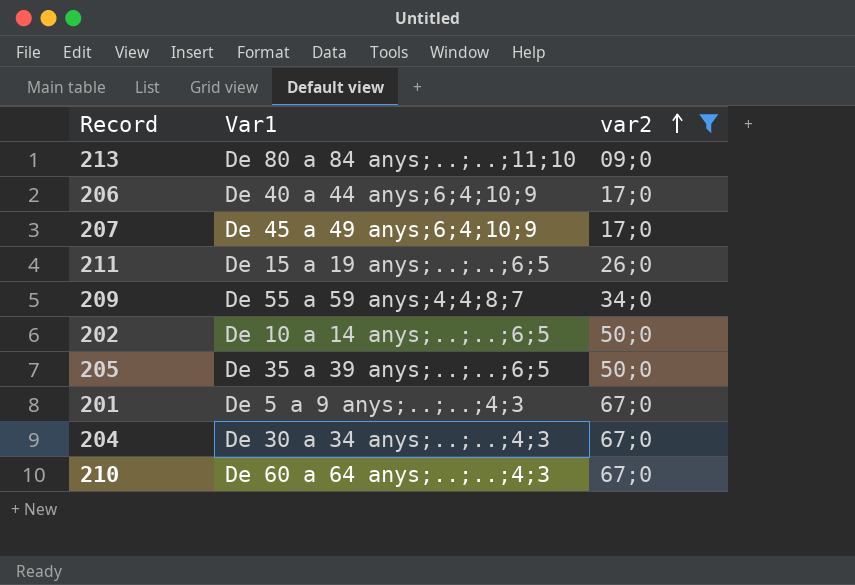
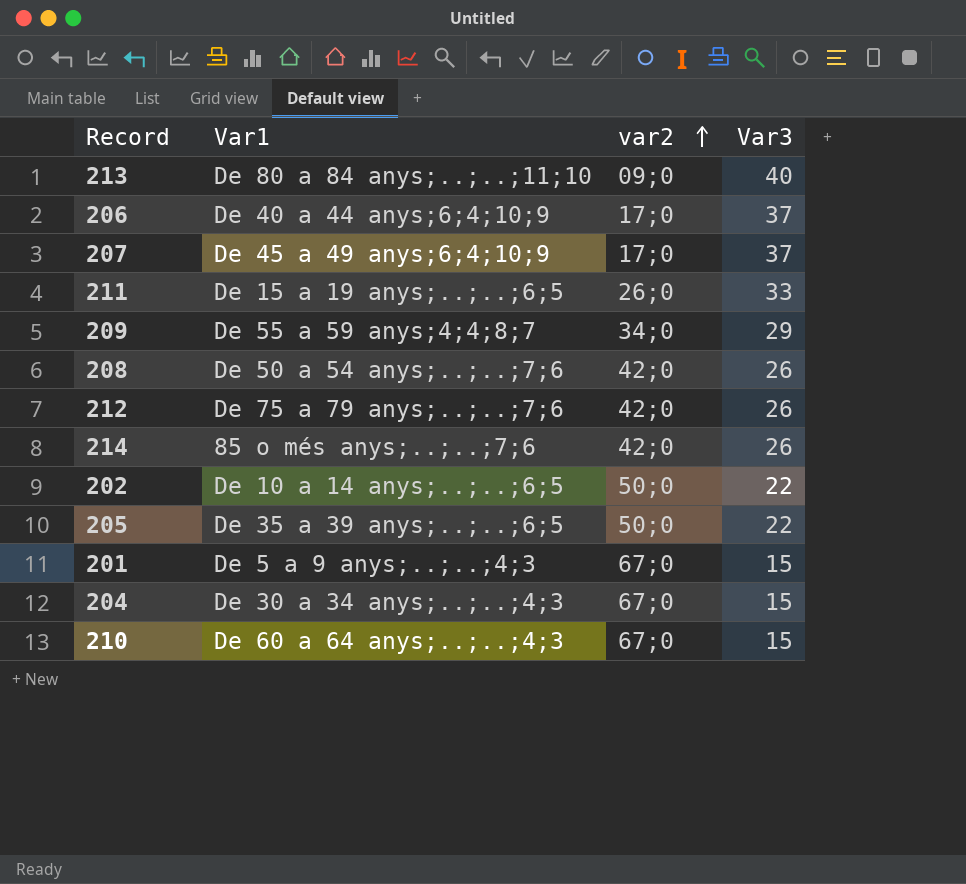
filter: var2 != 42;0 -> none
column Var3 | position: none -> 4

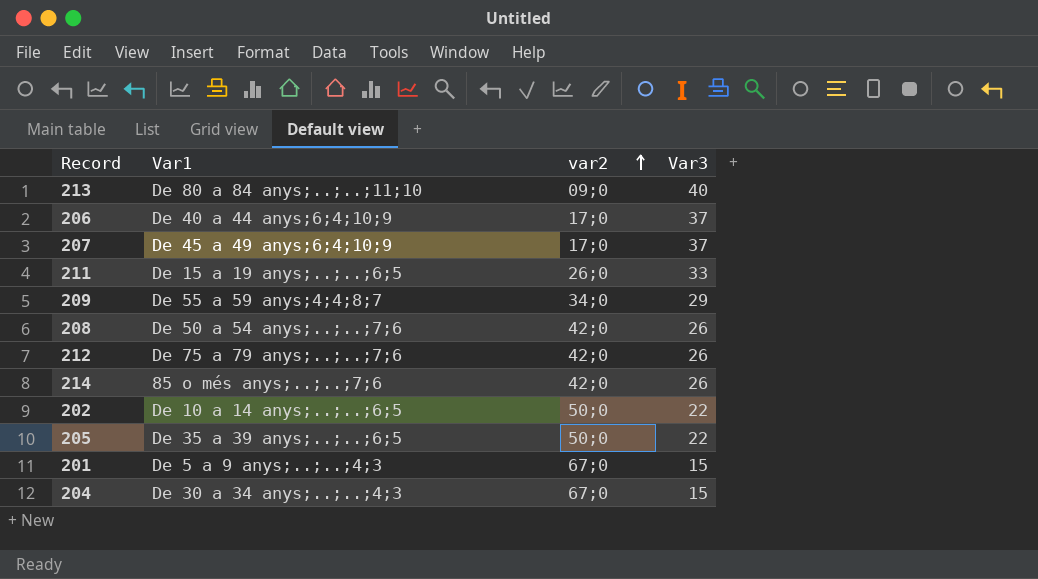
row 210: De 60 a 64 anys;..;..;4;3 | 67;0 | 15 -> none

